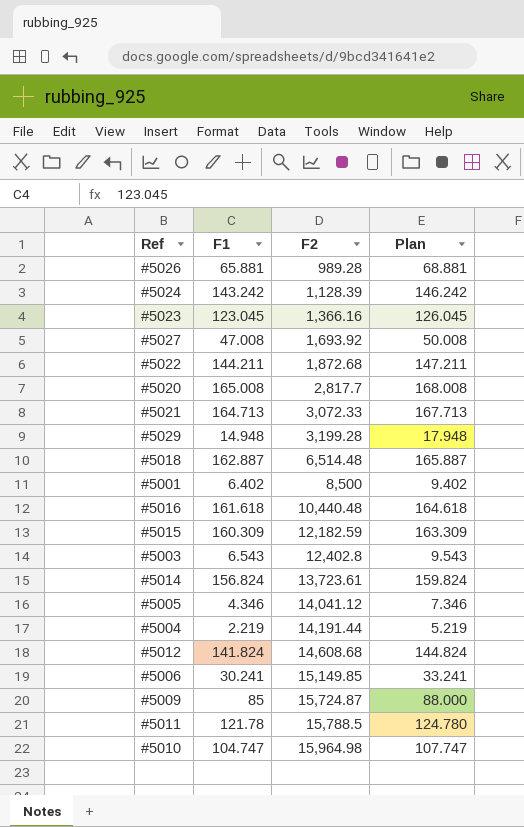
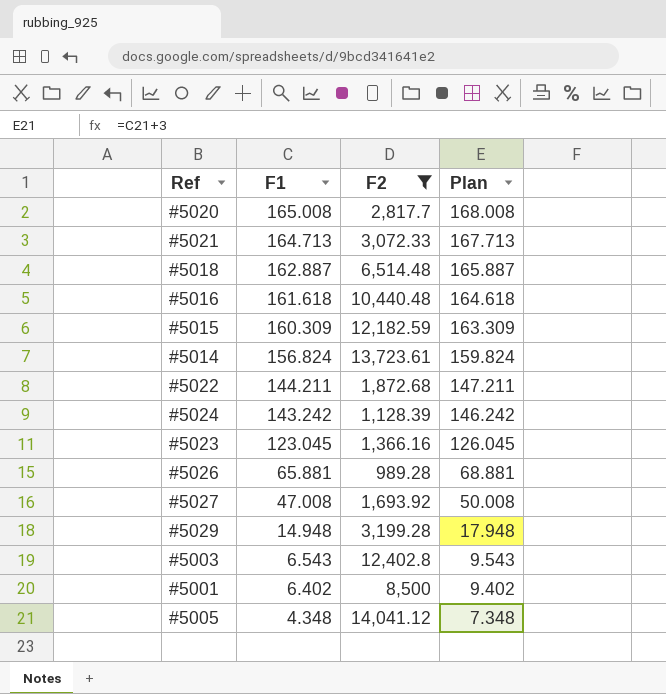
filter: none -> F2 <= 14,041.12
row order: F2 ascending -> F1 descending
#5005 | F1: 4.346 -> 4.348
#5005 | Plan: 7.346 -> 7.348

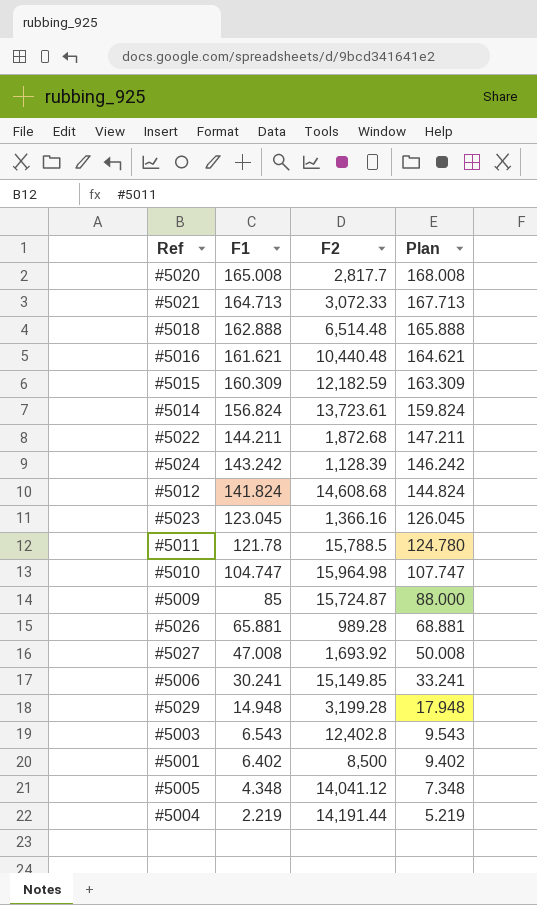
filter: F2 <= 14,041.12 -> none
#5018 | F1: 162.887 -> 162.888
#5018 | Plan: 165.887 -> 165.888
#5016 | F1: 161.618 -> 161.621
#5016 | Plan: 164.618 -> 164.621

